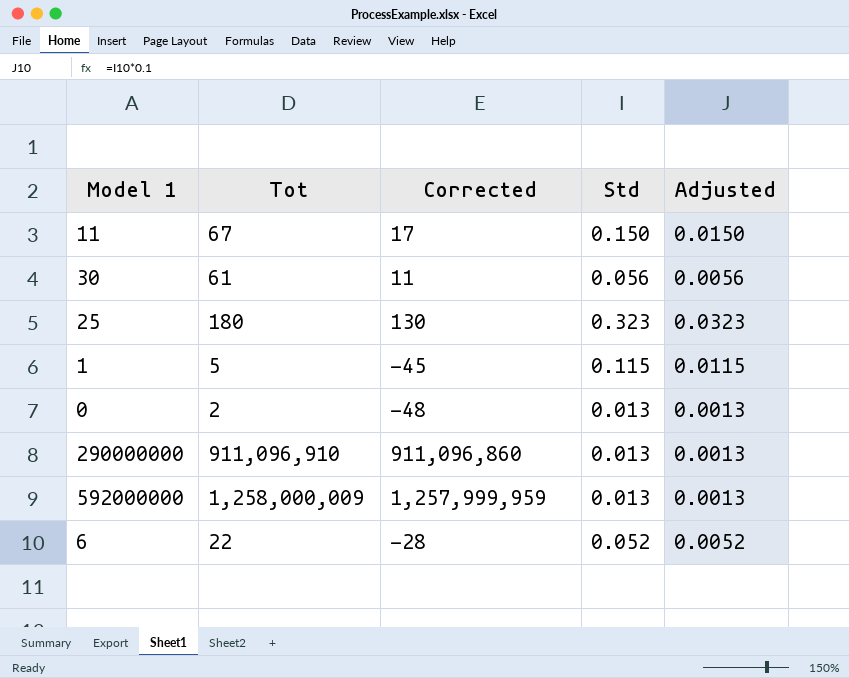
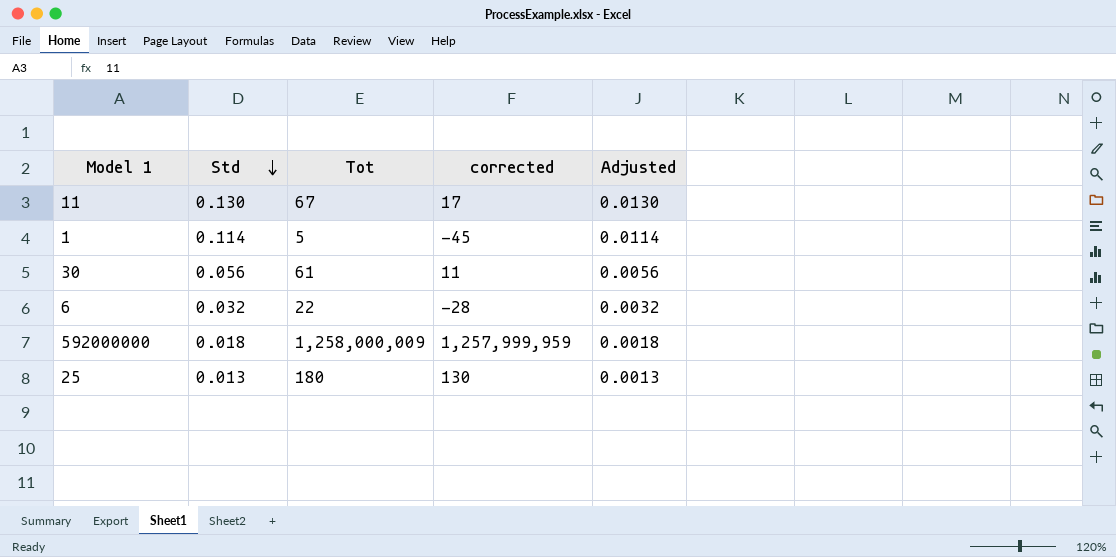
row order: none -> Std descending
column Std | position: 4 -> 2
column name: Corrected -> corrected
row 0: 2 | -48 | 0.013 | 0.0013 -> none
row 290000000: 911,096,910 | 911,096,860 | 0.013 | 0.0013 -> none
11 | Std: 0.150 -> 0.130
11 | Adjusted: 0.0150 -> 0.0130
1 | Std: 0.115 -> 0.114
1 | Adjusted: 0.0115 -> 0.0114
6 | Std: 0.052 -> 0.032
6 | Adjusted: 0.0052 -> 0.0032
592000000 | Std: 0.013 -> 0.018
592000000 | Adjusted: 0.0013 -> 0.0018
25 | Std: 0.323 -> 0.013
25 | Adjusted: 0.0323 -> 0.0013

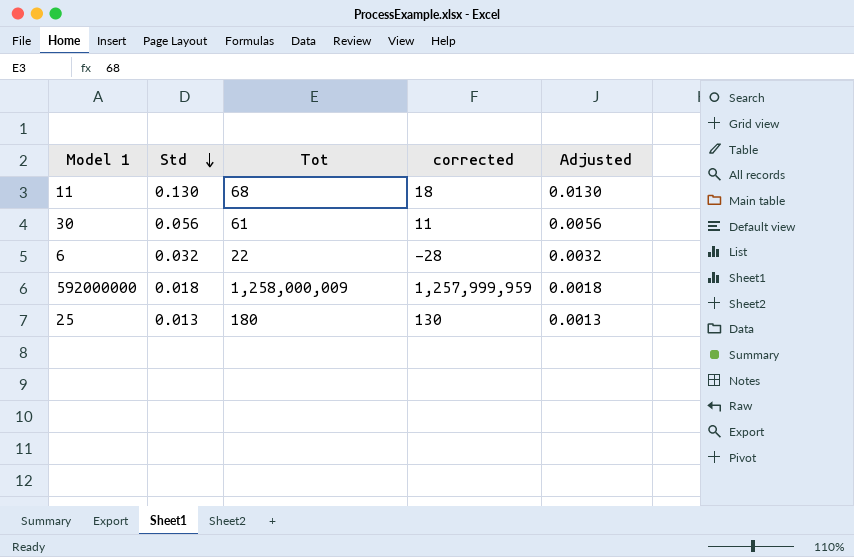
row 1: 0.114 | 5 | -45 | 0.0114 -> none
11 | Tot: 67 -> 68
11 | corrected: 17 -> 18

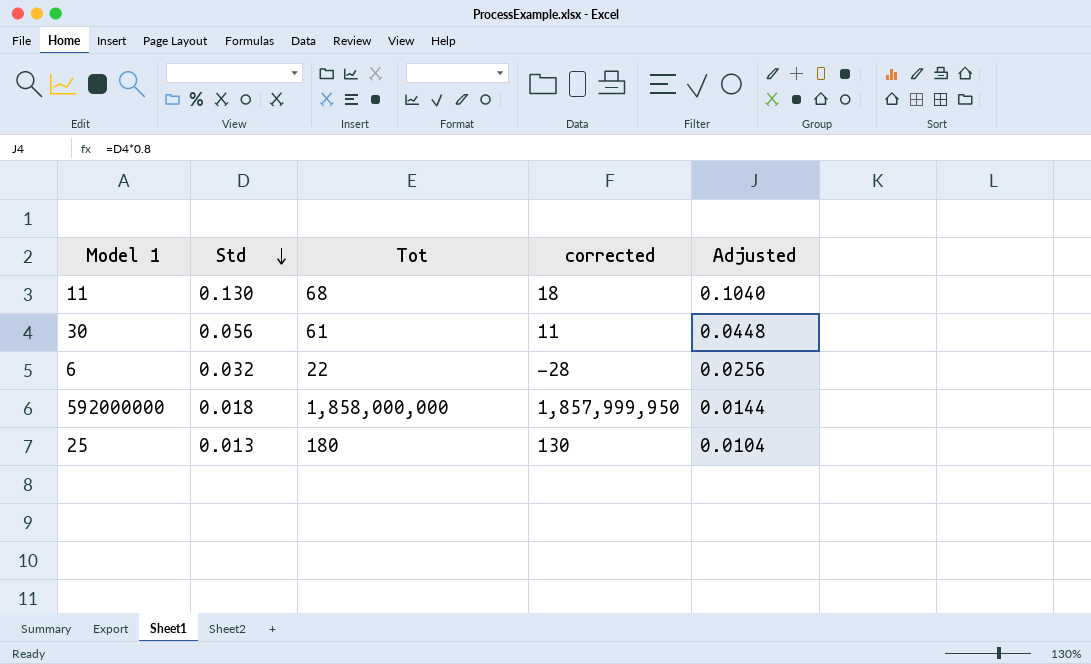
column Adjusted | formula: [Std] * 0.1 -> [Std] * 0.8
592000000 | Tot: 1,258,000,009 -> 1,858,000,000
592000000 | corrected: 1,257,999,959 -> 1,857,999,950

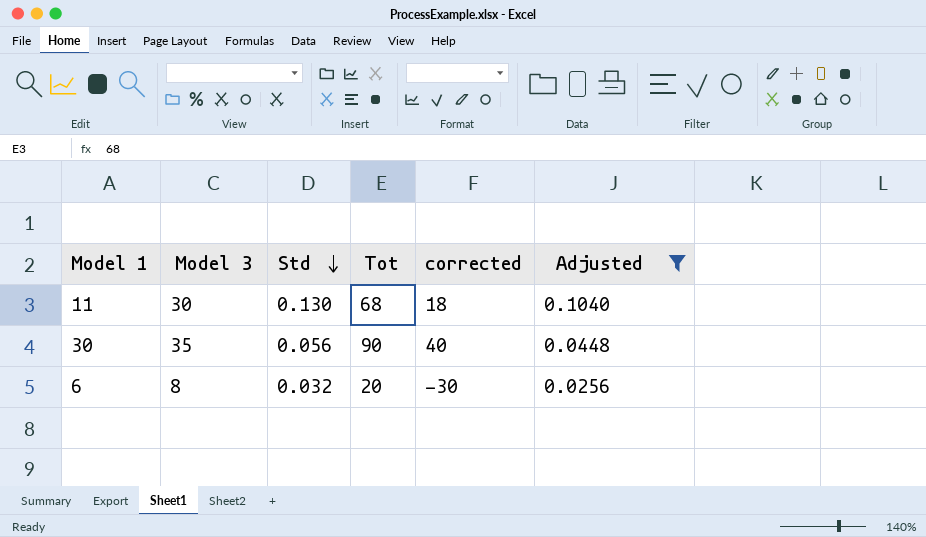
filter: none -> Adjusted >= 0.0256
column Model 3 | position: none -> 2
30 | Tot: 61 -> 90
30 | corrected: 11 -> 40
6 | Tot: 22 -> 20
6 | corrected: -28 -> -30

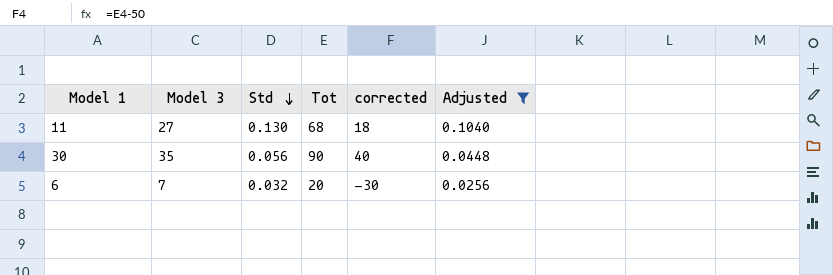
11 | Model 3: 30 -> 27
6 | Model 3: 8 -> 7

